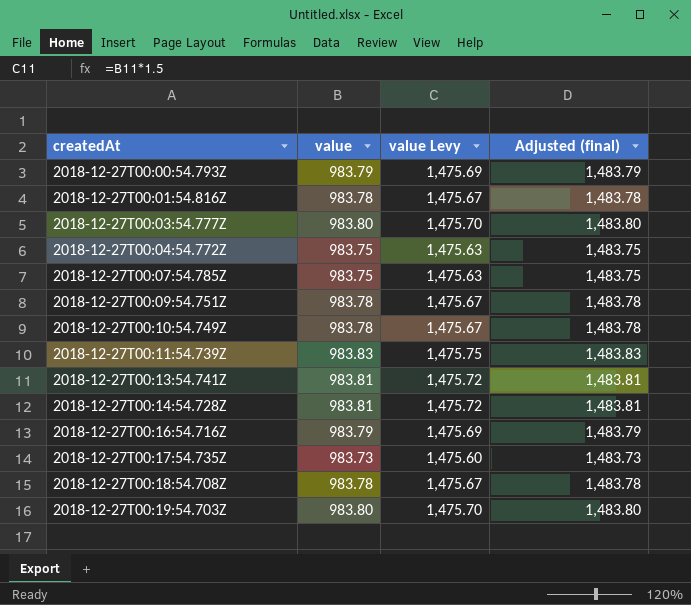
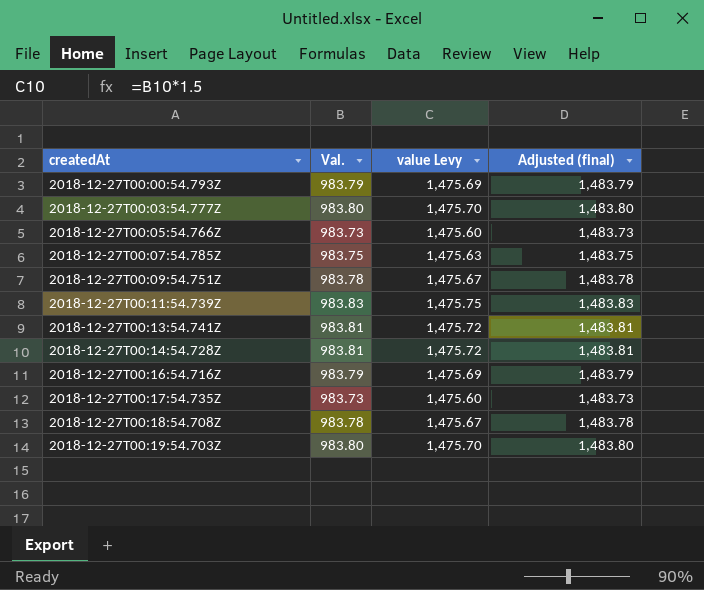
column name: value -> Val.
row 2018-12-27T00:01:54.816Z: 983.78 | 1,475.67 | 1,483.78 -> none
row 2018-12-27T00:04:54.772Z: 983.75 | 1,475.63 | 1,483.75 -> none
row 2018-12-27T00:10:54.749Z: 983.78 | 1,475.67 | 1,483.78 -> none
row 2018-12-27T00:05:54.766Z: none -> 983.73 | 1,475.60 | 1,483.73

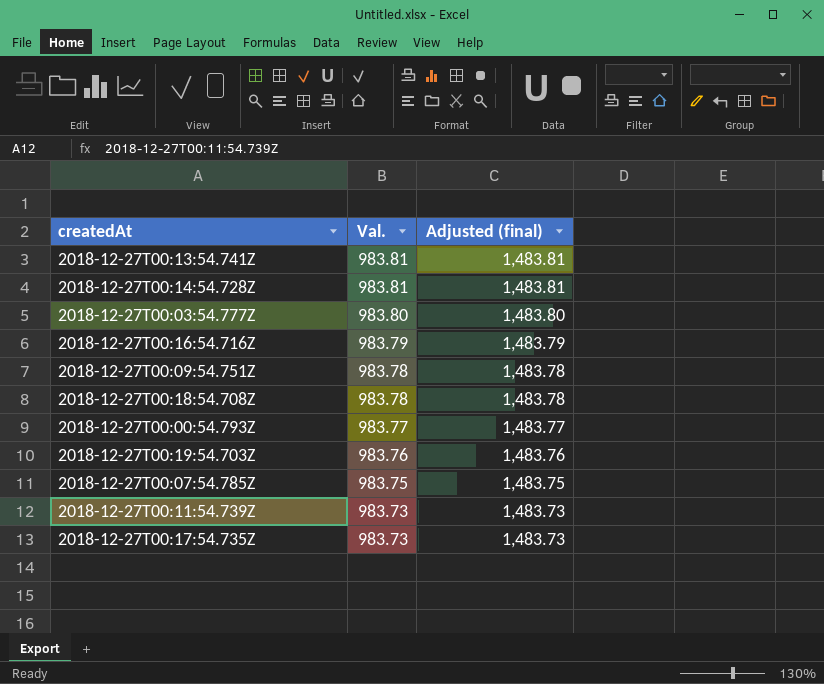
row order: createdAt ascending -> Val. descending
column value Levy | formula: [Val.] * 1.5 -> none
row 2018-12-27T00:05:54.766Z: 983.73 | 1,475.60 | 1,483.73 -> none
2018-12-27T00:00:54.793Z | Val.: 983.79 -> 983.77
2018-12-27T00:00:54.793Z | Adjusted (final): 1,483.79 -> 1,483.77
2018-12-27T00:19:54.703Z | Val.: 983.80 -> 983.76
2018-12-27T00:19:54.703Z | Adjusted (final): 1,483.80 -> 1,483.76
2018-12-27T00:11:54.739Z | Val.: 983.83 -> 983.73
2018-12-27T00:11:54.739Z | Adjusted (final): 1,483.83 -> 1,483.73

